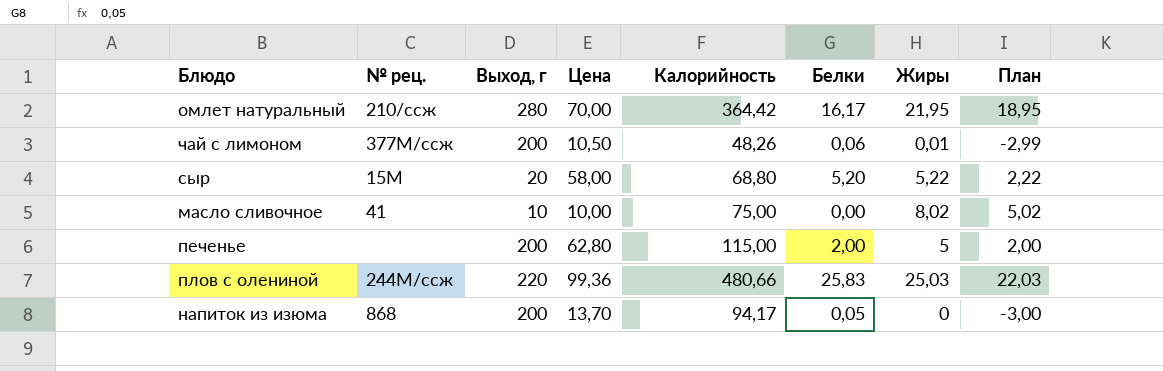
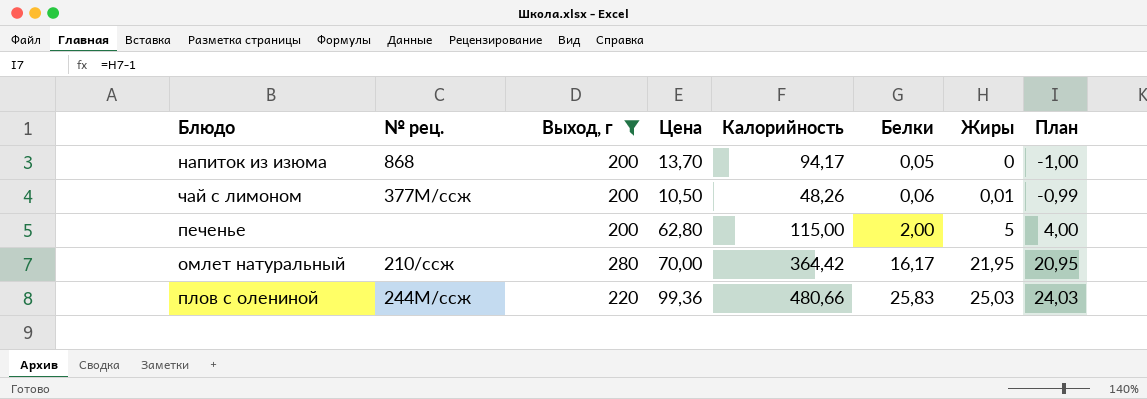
filter: none -> Выход, г >= 200
row order: none -> Белки ascending
column План | formula: [Жиры] - 3 -> [Жиры] - 1

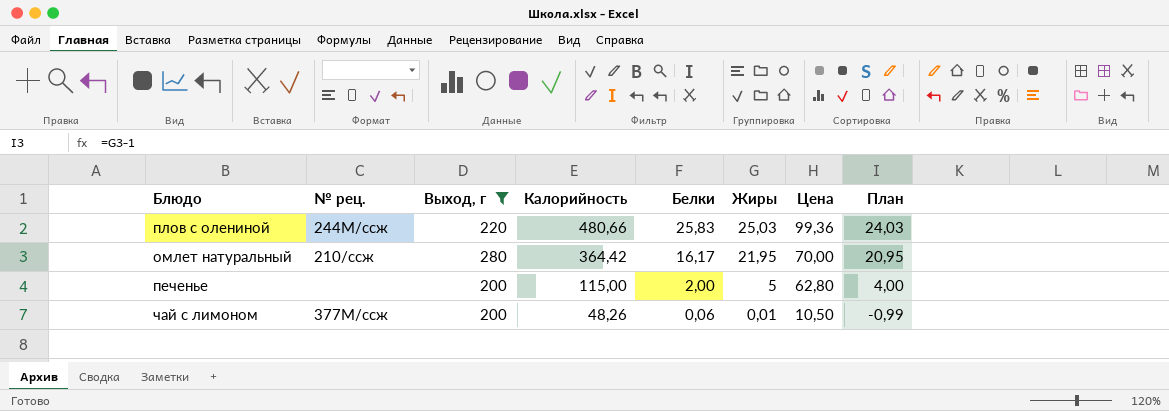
row order: Белки ascending -> Калорийность descending
column Цена | position: 4 -> 7
row напиток из изюма: 868 | 200 | 13,70 | 94,17 | 0,05 | 0 | -1,00 -> none

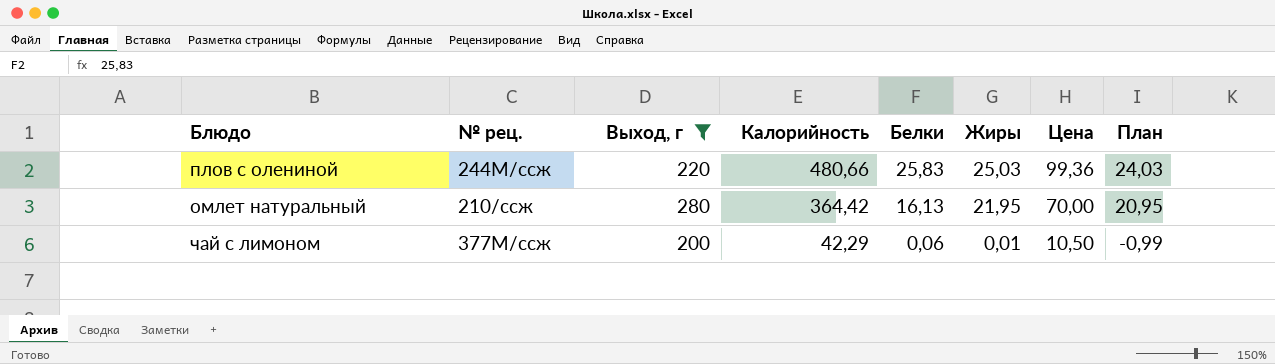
row печенье: none | 200 | 115,00 | 2,00 | 5 | 62,80 | 4,00 -> none
омлет натуральный | Белки: 16,17 -> 16,13
чай с лимоном | Калорийность: 48,26 -> 42,29

